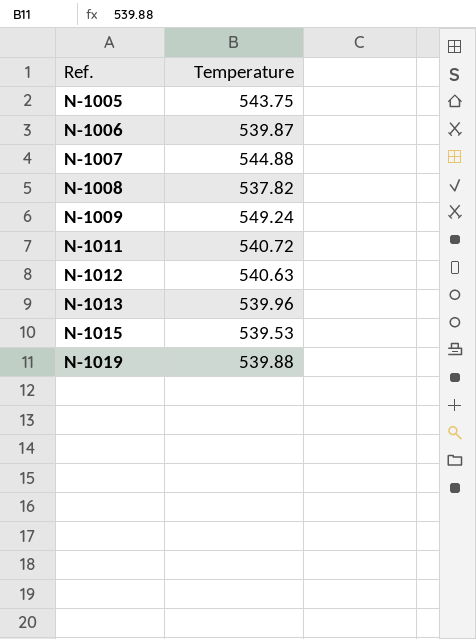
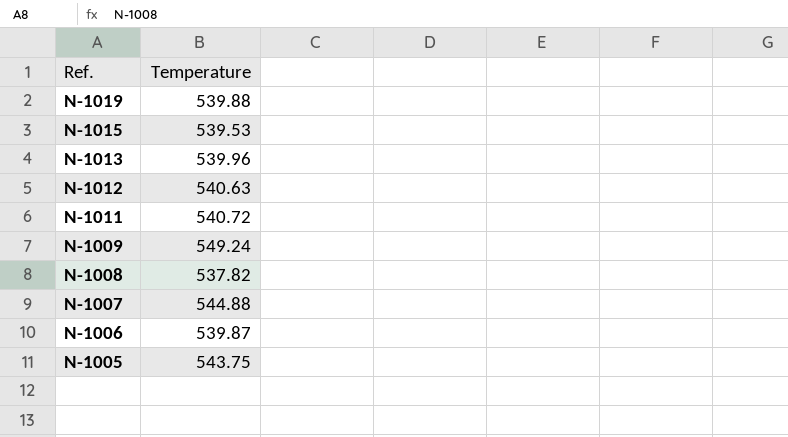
row order: Ref. ascending -> Ref. descending

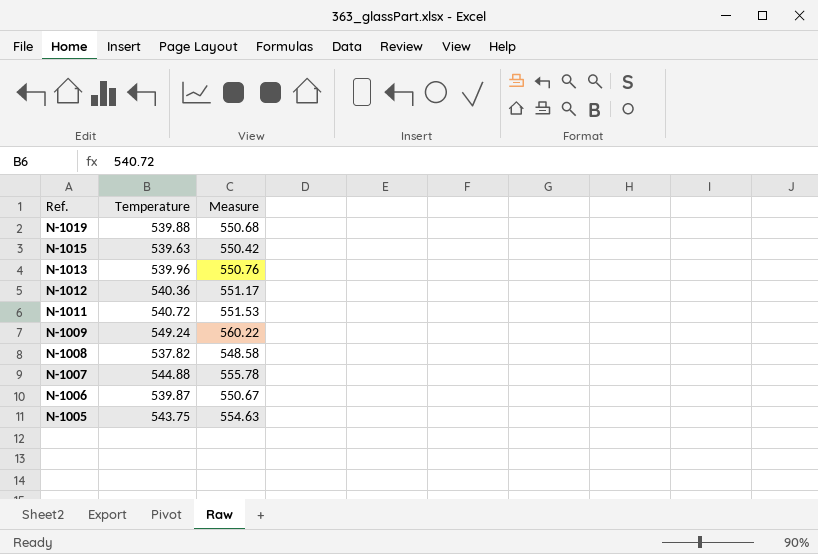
column Measure | formula: none -> [Temperature] * 1.02
N-1015 | Temperature: 539.53 -> 539.63
N-1012 | Temperature: 540.63 -> 540.36

